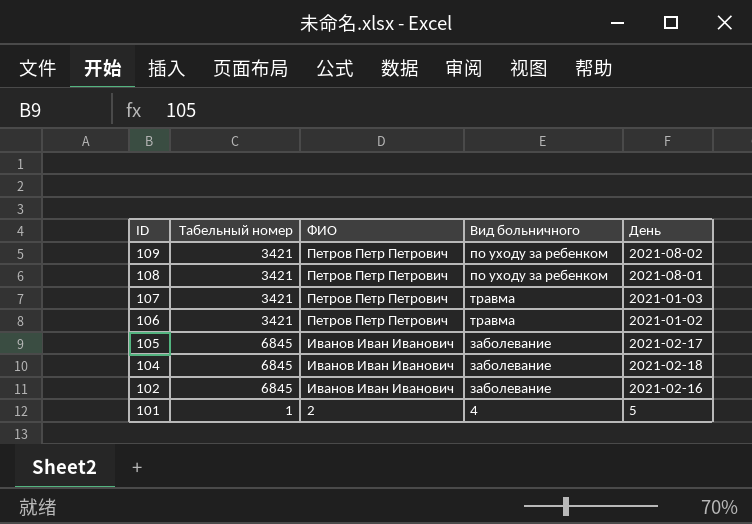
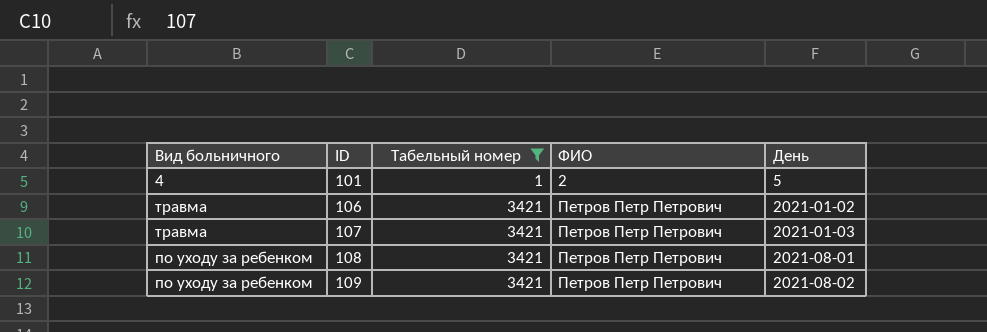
filter: none -> Табельный номер != 6845
row order: ID descending -> ID ascending
column Вид больничного | position: 4 -> 1

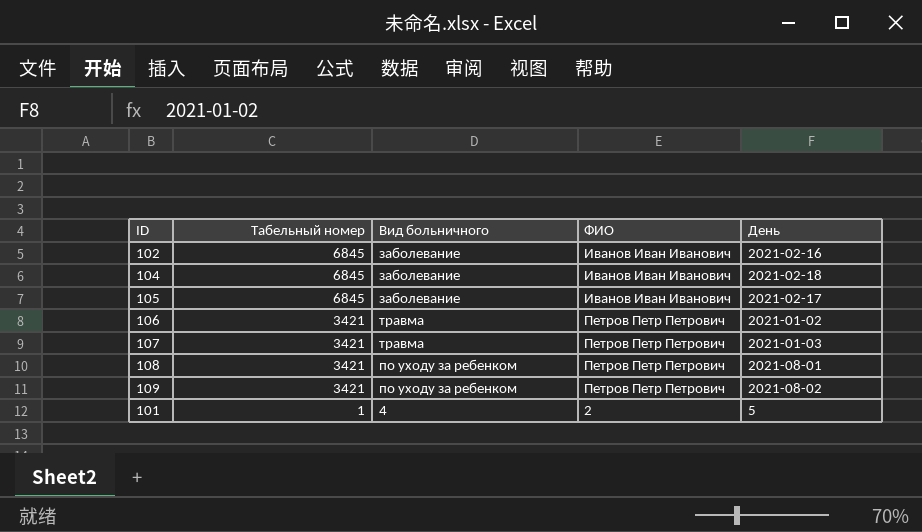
filter: Табельный номер != 6845 -> none
row order: ID ascending -> Табельный номер descending
column Вид больничного | position: 1 -> 3

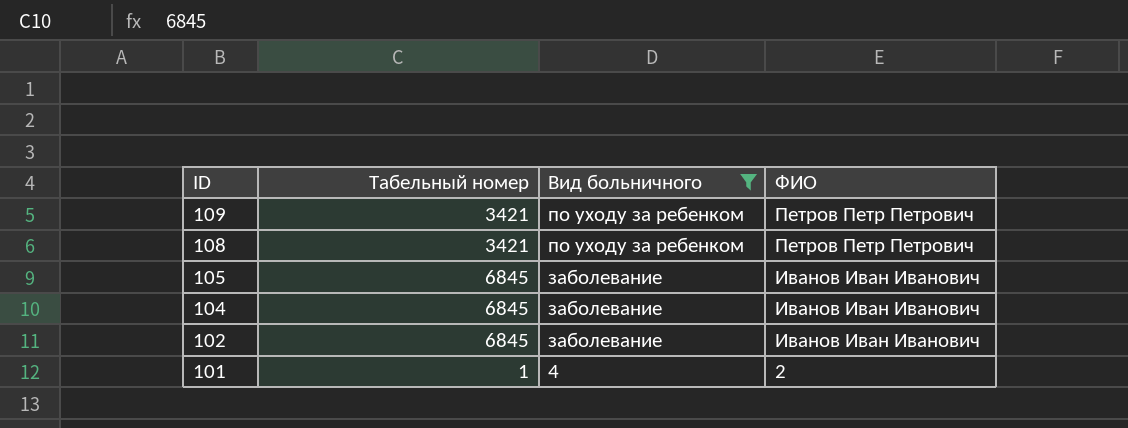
filter: none -> Вид больничного != травма
row order: Табельный номер descending -> ID descending
column День | position: 5 -> none

